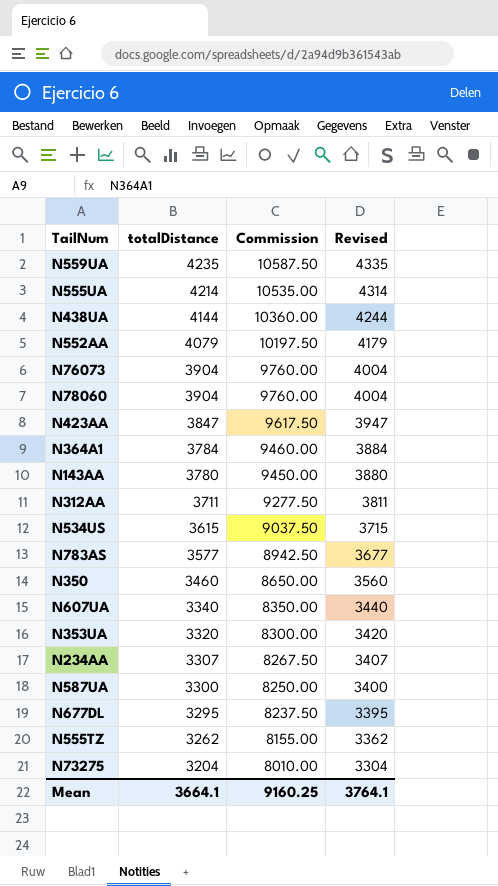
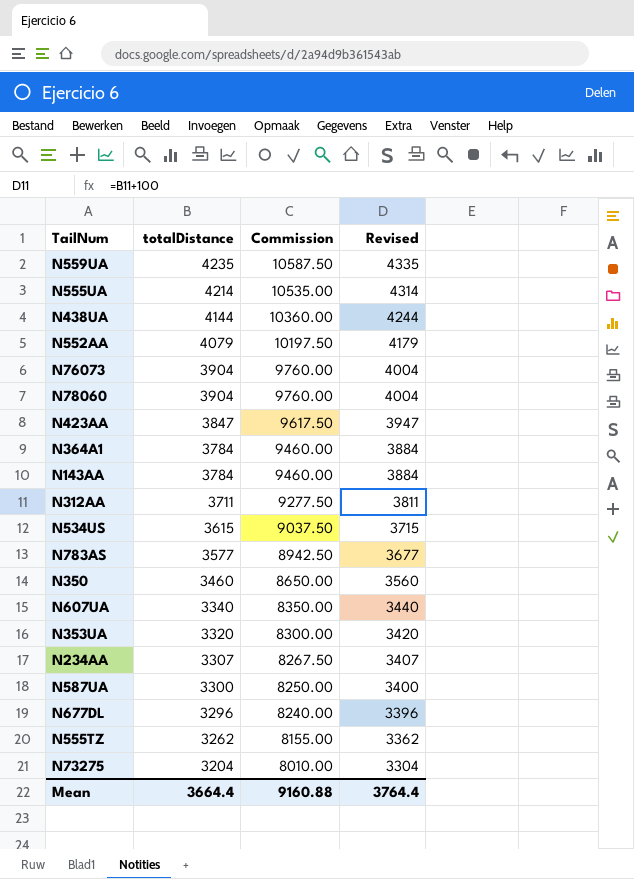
N143AA | totalDistance: 3780 -> 3784
N143AA | Commission: 9450.00 -> 9460.00
N143AA | Revised: 3880 -> 3884
N677DL | totalDistance: 3295 -> 3296
N677DL | Commission: 8237.50 -> 8240.00
N677DL | Revised: 3395 -> 3396
Mean | totalDistance: 3664.1 -> 3664.4
Mean | Commission: 9160.25 -> 9160.88
Mean | Revised: 3764.1 -> 3764.4

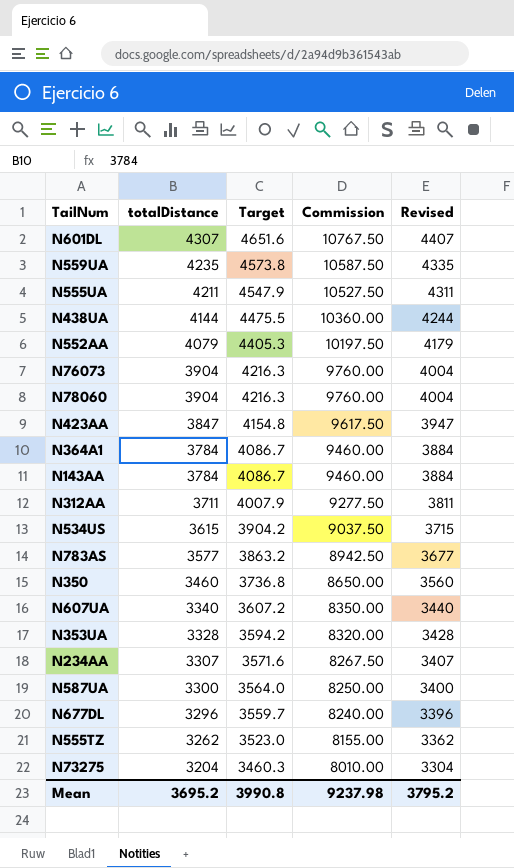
column Target | formula: none -> [totalDistance] * 1.08
row N601DL: none -> 4307 | 4651.6 | 10767.50 | 4407
N555UA | totalDistance: 4214 -> 4211
N555UA | Commission: 10535.00 -> 10527.50
N555UA | Revised: 4314 -> 4311
N353UA | totalDistance: 3320 -> 3328
N353UA | Commission: 8300.00 -> 8320.00
N353UA | Revised: 3420 -> 3428
Mean | totalDistance: 3664.4 -> 3695.2
Mean | Commission: 9160.88 -> 9237.98
Mean | Revised: 3764.4 -> 3795.2

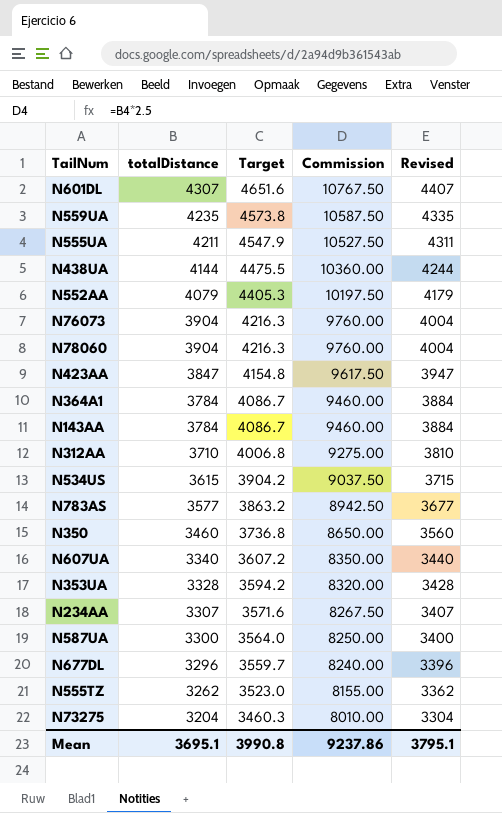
N312AA | totalDistance: 3711 -> 3710
N312AA | Target: 4007.9 -> 4006.8
N312AA | Commission: 9277.50 -> 9275.00
N312AA | Revised: 3811 -> 3810
Mean | totalDistance: 3695.2 -> 3695.1
Mean | Commission: 9237.98 -> 9237.86
Mean | Revised: 3795.2 -> 3795.1

